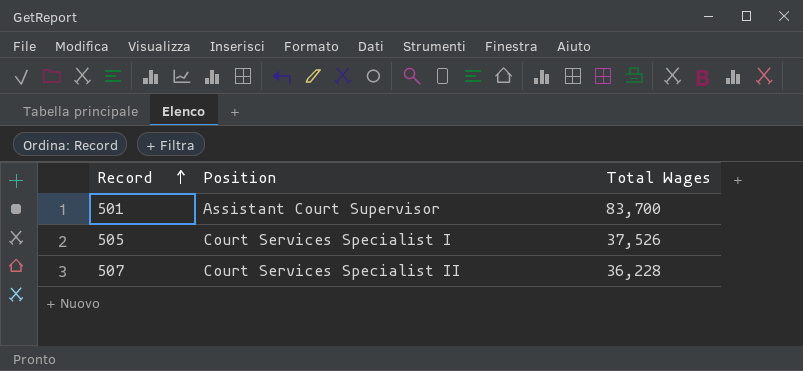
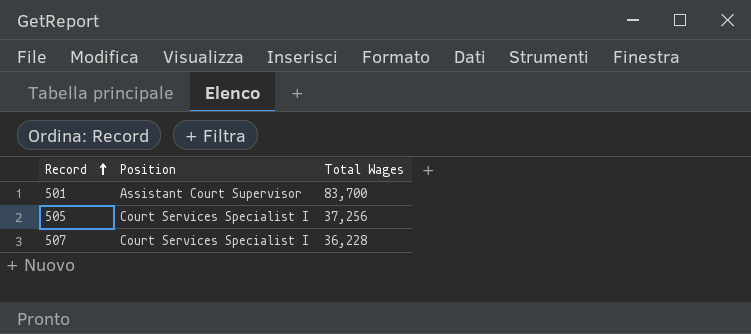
505 | Total Wages: 37,526 -> 37,256
507 | Position: Court Services Specialist II -> Court Services Specialist I

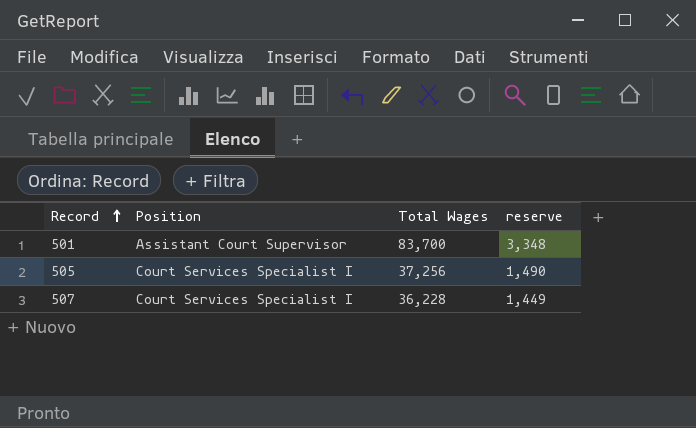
column reserve | formula: none -> [Total Wages] * 0.04

